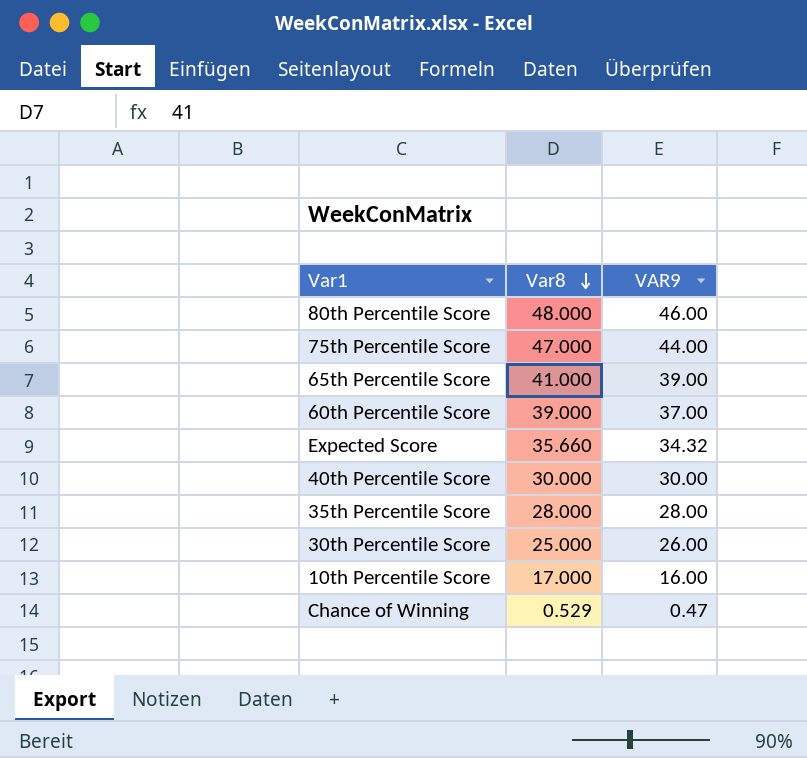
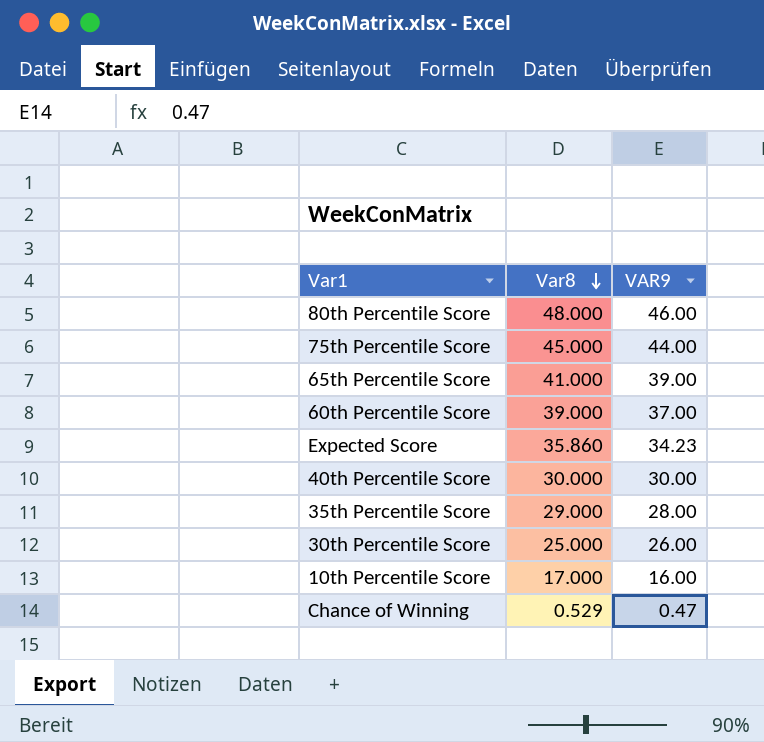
75th Percentile Score | Var8: 47.000 -> 45.000
Expected Score | Var8: 35.660 -> 35.860
Expected Score | VAR9: 34.32 -> 34.23
35th Percentile Score | Var8: 28.000 -> 29.000

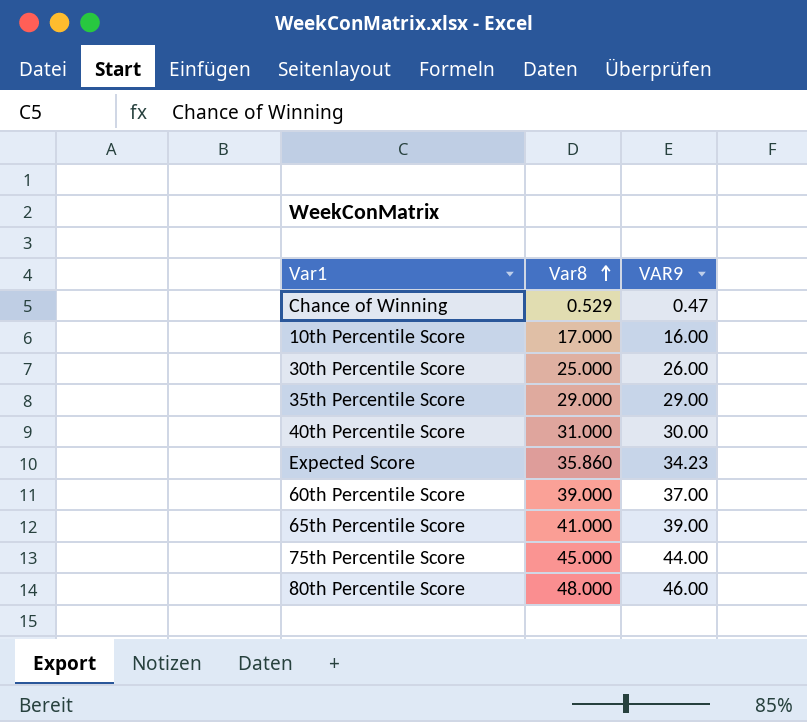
row order: Var8 descending -> Var8 ascending
35th Percentile Score | VAR9: 28.00 -> 29.00
40th Percentile Score | Var8: 30.000 -> 31.000

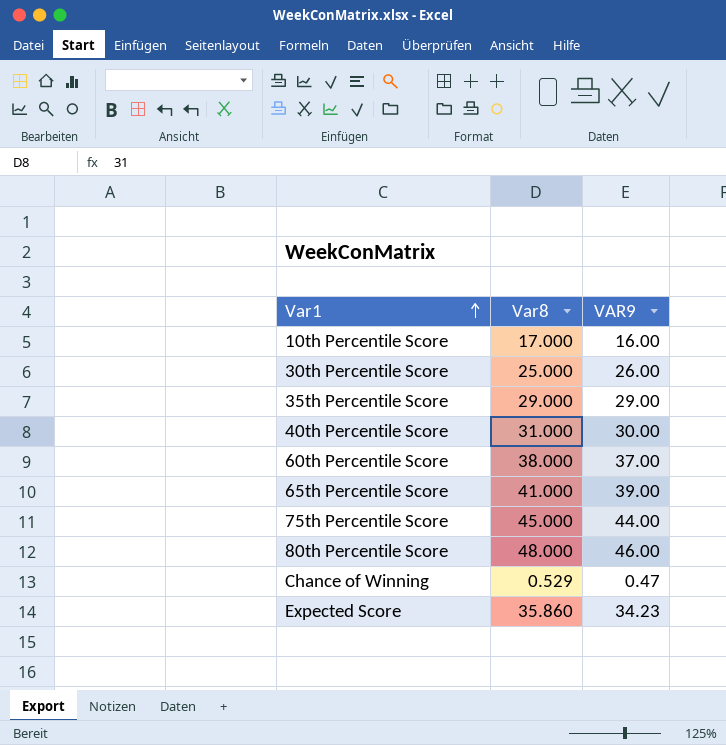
row order: Var8 ascending -> Var1 ascending
60th Percentile Score | Var8: 39.000 -> 38.000

